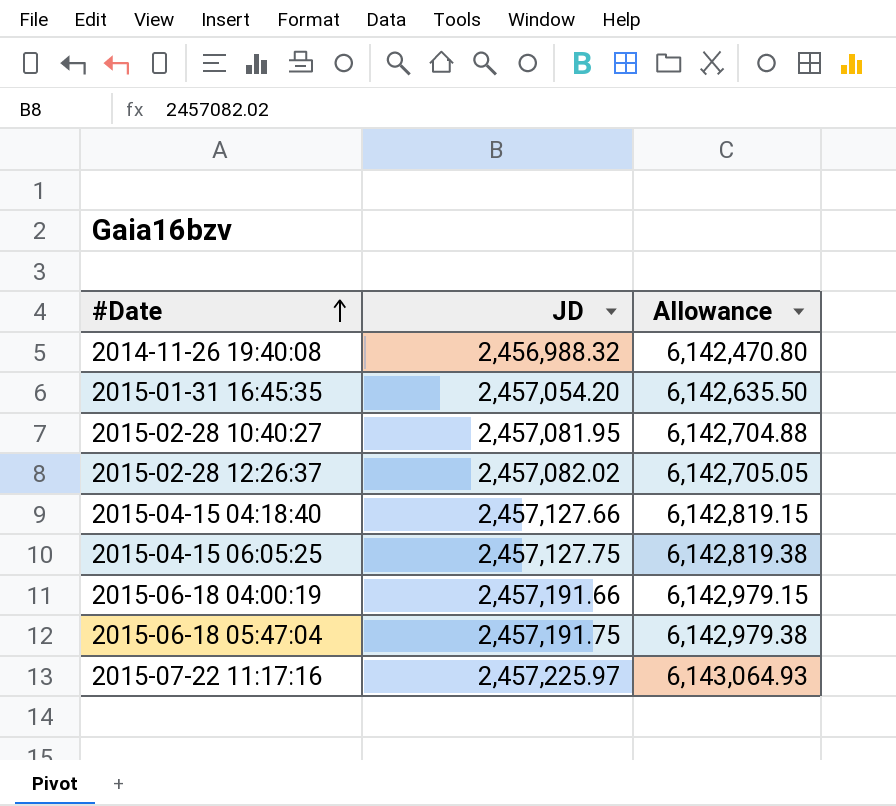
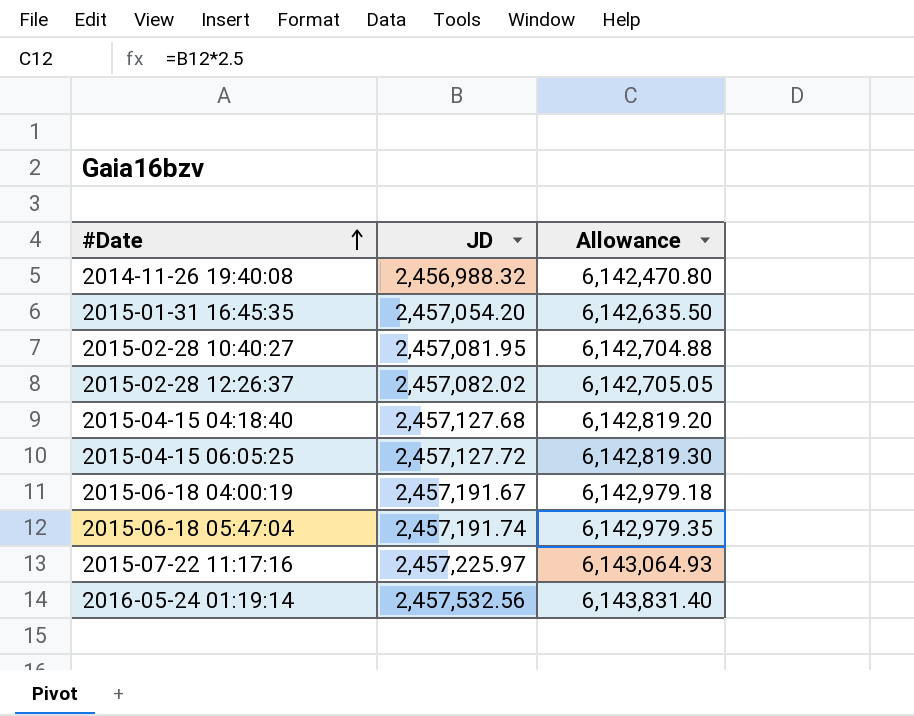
2015-04-15 04:18:40 | JD: 2,457,127.66 -> 2,457,127.68
2015-04-15 04:18:40 | Allowance: 6,142,819.15 -> 6,142,819.20
2015-04-15 06:05:25 | JD: 2,457,127.75 -> 2,457,127.72
2015-04-15 06:05:25 | Allowance: 6,142,819.38 -> 6,142,819.30
2015-06-18 04:00:19 | JD: 2,457,191.66 -> 2,457,191.67
2015-06-18 04:00:19 | Allowance: 6,142,979.15 -> 6,142,979.18
2015-06-18 05:47:04 | JD: 2,457,191.75 -> 2,457,191.74
2015-06-18 05:47:04 | Allowance: 6,142,979.38 -> 6,142,979.35
row 2016-05-24 01:19:14: none -> 2,457,532.56 | 6,143,831.40

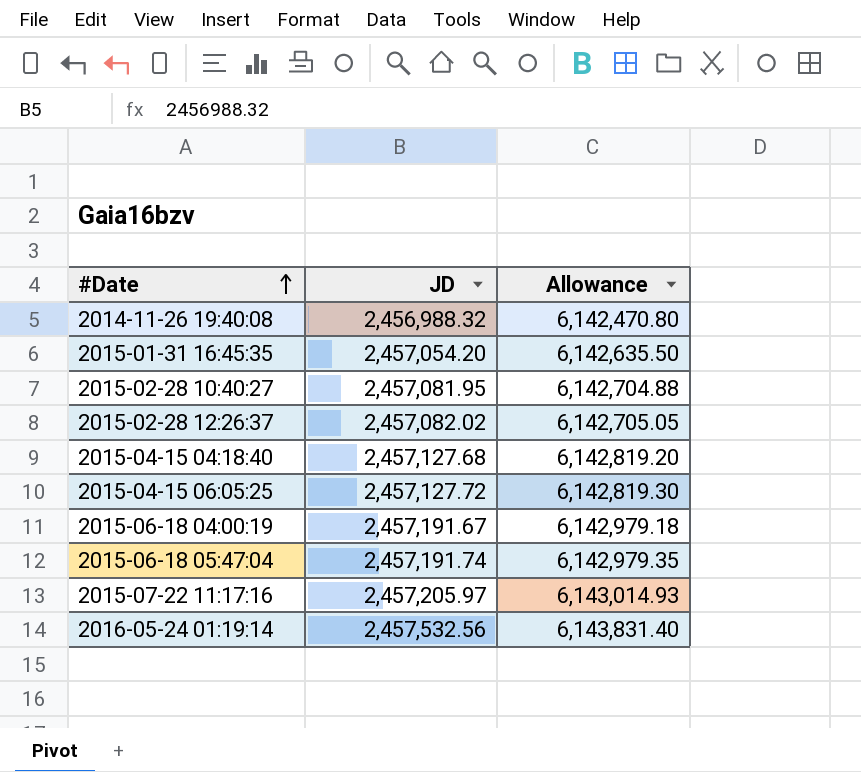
2015-07-22 11:17:16 | JD: 2,457,225.97 -> 2,457,205.97
2015-07-22 11:17:16 | Allowance: 6,143,064.93 -> 6,143,014.93

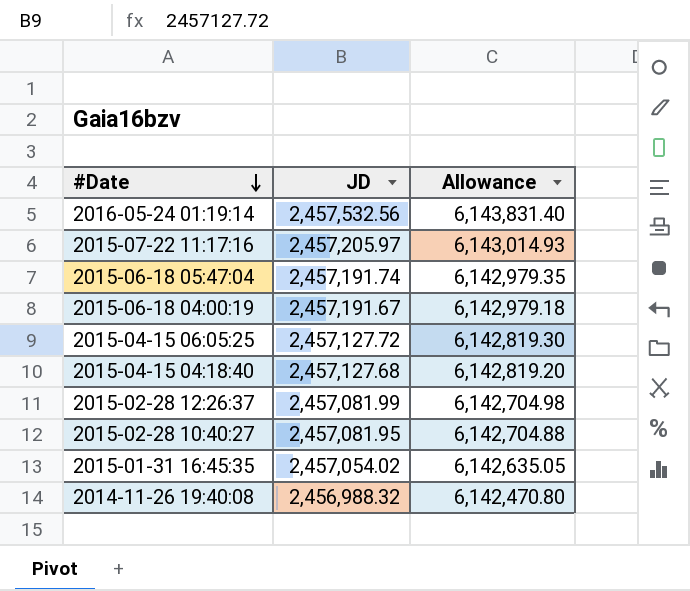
row order: #Date ascending -> #Date descending
2015-02-28 12:26:37 | JD: 2,457,082.02 -> 2,457,081.99
2015-02-28 12:26:37 | Allowance: 6,142,705.05 -> 6,142,704.98
2015-01-31 16:45:35 | JD: 2,457,054.20 -> 2,457,054.02
2015-01-31 16:45:35 | Allowance: 6,142,635.50 -> 6,142,635.05

